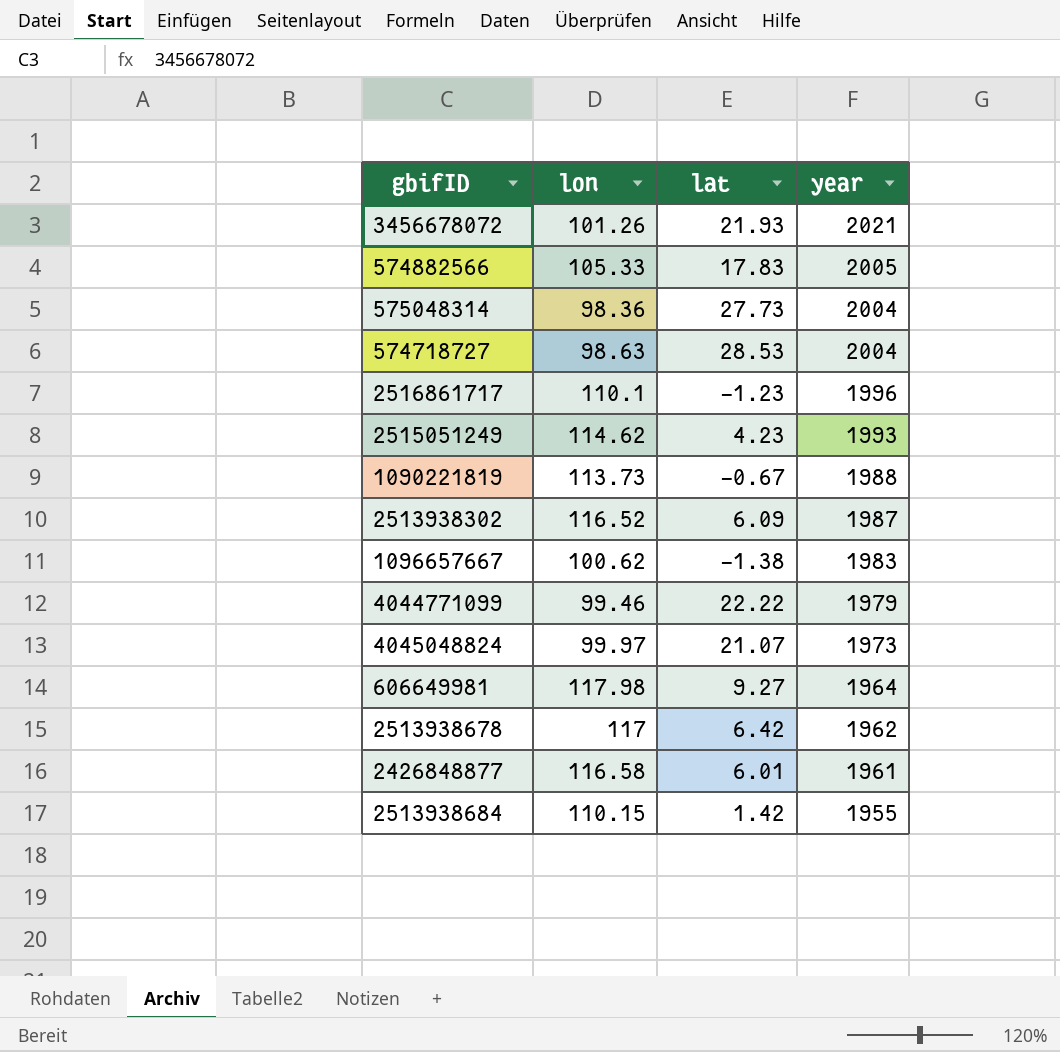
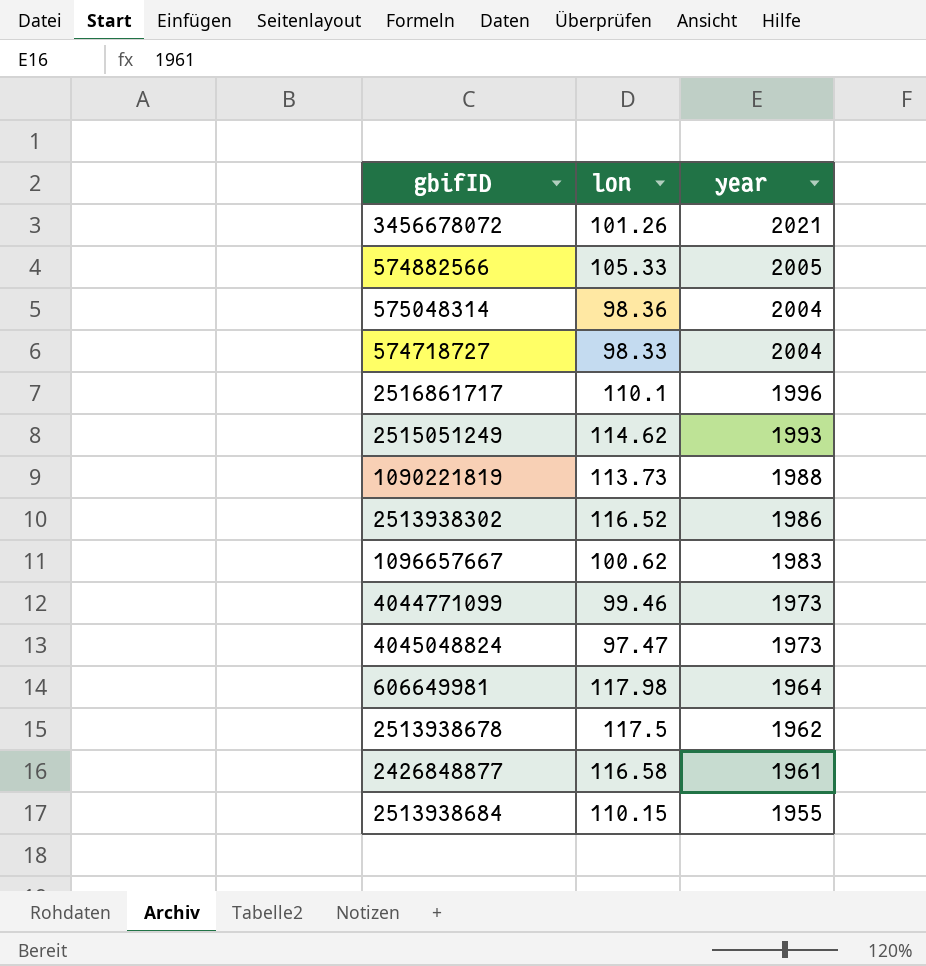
column lat | position: 3 -> none
574718727 | lon: 98.63 -> 98.33
2513938302 | year: 1987 -> 1986
4044771099 | year: 1979 -> 1973
4045048824 | lon: 99.97 -> 97.47
2513938678 | lon: 117 -> 117.5

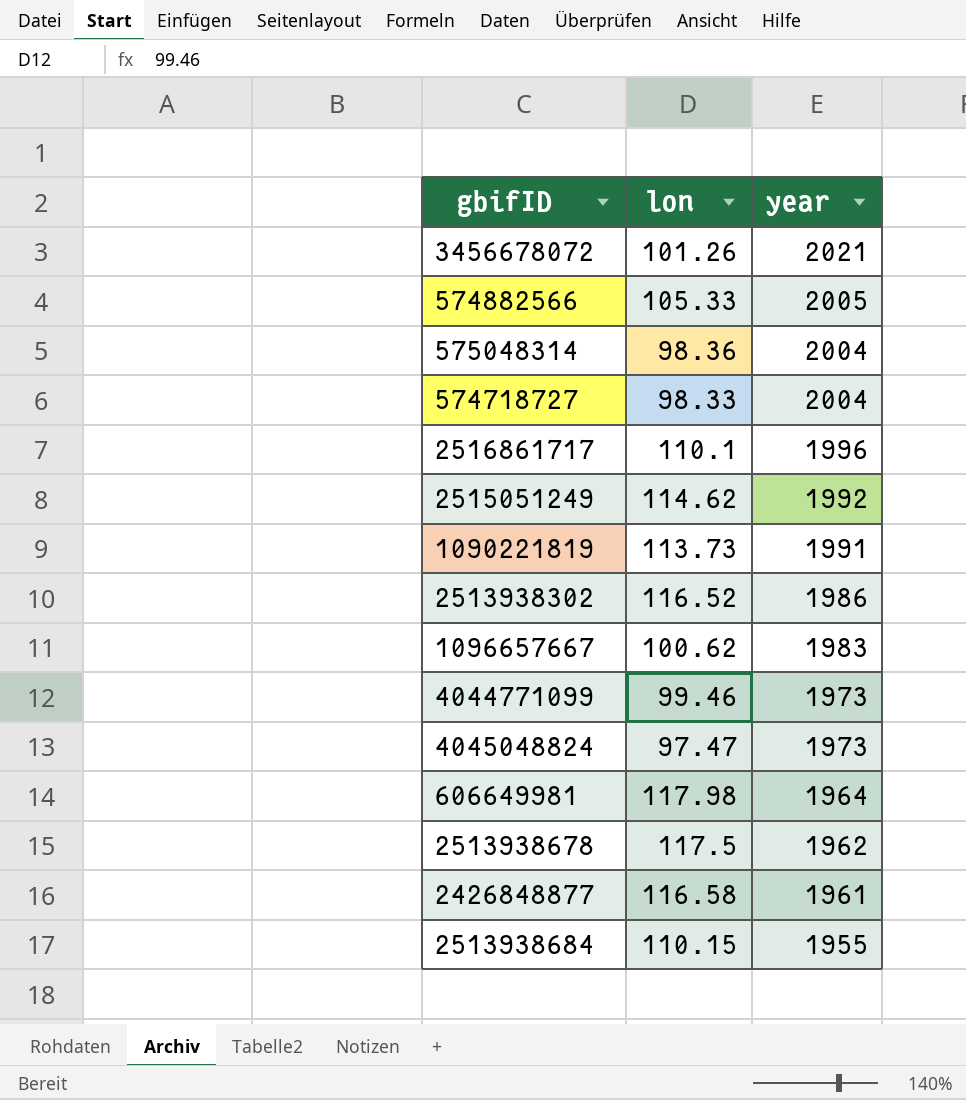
2515051249 | year: 1993 -> 1992
1090221819 | year: 1988 -> 1991

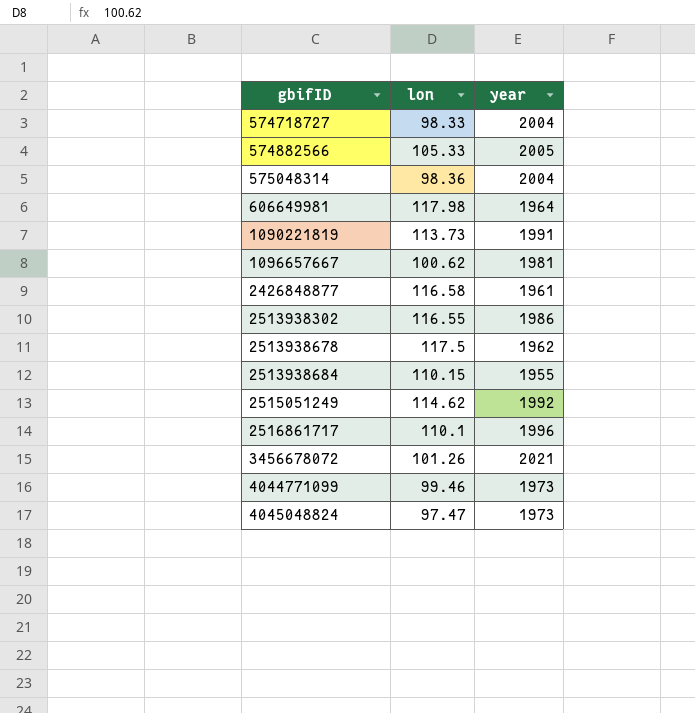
row order: year descending -> gbifID ascending
1096657667 | year: 1983 -> 1981
2513938302 | lon: 116.52 -> 116.55

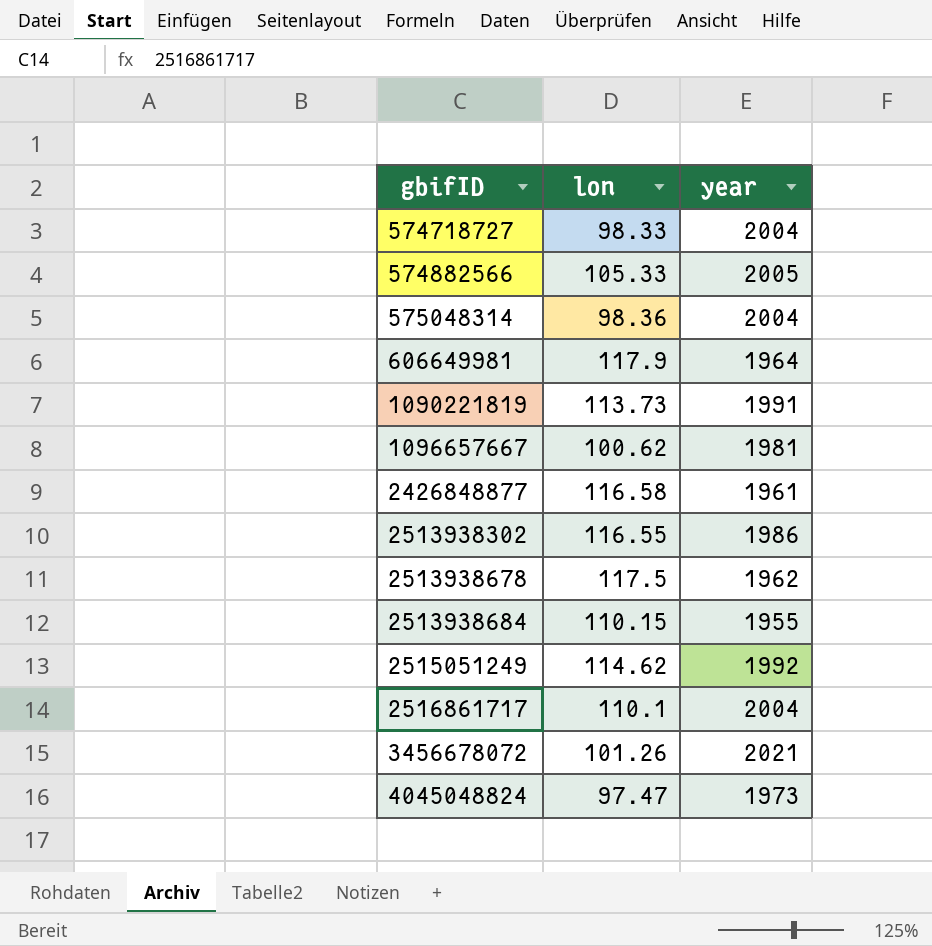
row 4044771099: 99.46 | 1973 -> none
606649981 | lon: 117.98 -> 117.9
2516861717 | year: 1996 -> 2004

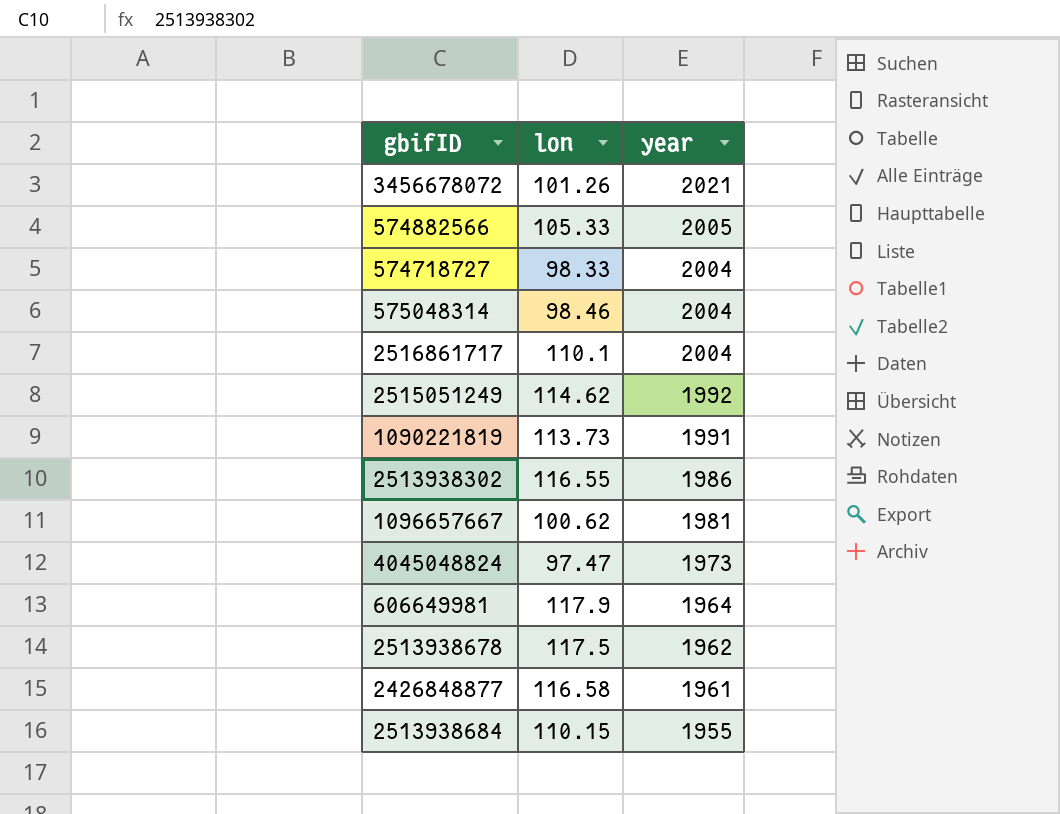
row order: gbifID ascending -> year descending
575048314 | lon: 98.36 -> 98.46

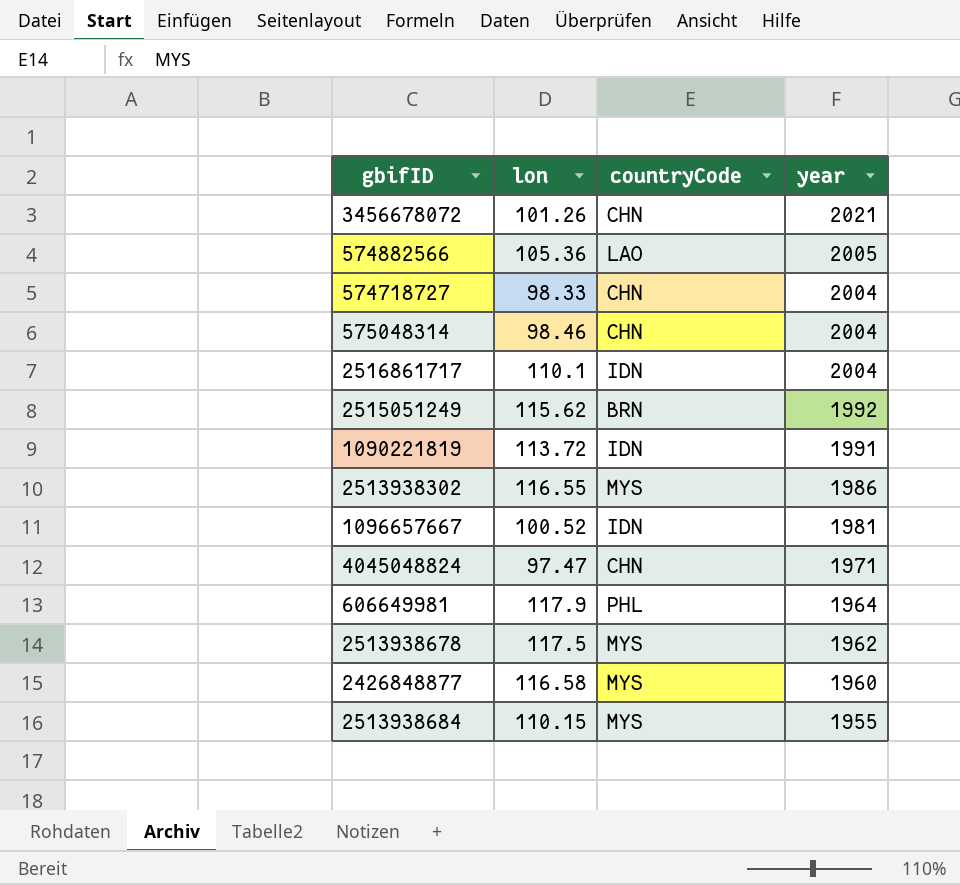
column countryCode | position: none -> 3
574882566 | lon: 105.33 -> 105.36
2515051249 | lon: 114.62 -> 115.62
1090221819 | lon: 113.73 -> 113.72
1096657667 | lon: 100.62 -> 100.52
4045048824 | year: 1973 -> 1971
2426848877 | year: 1961 -> 1960

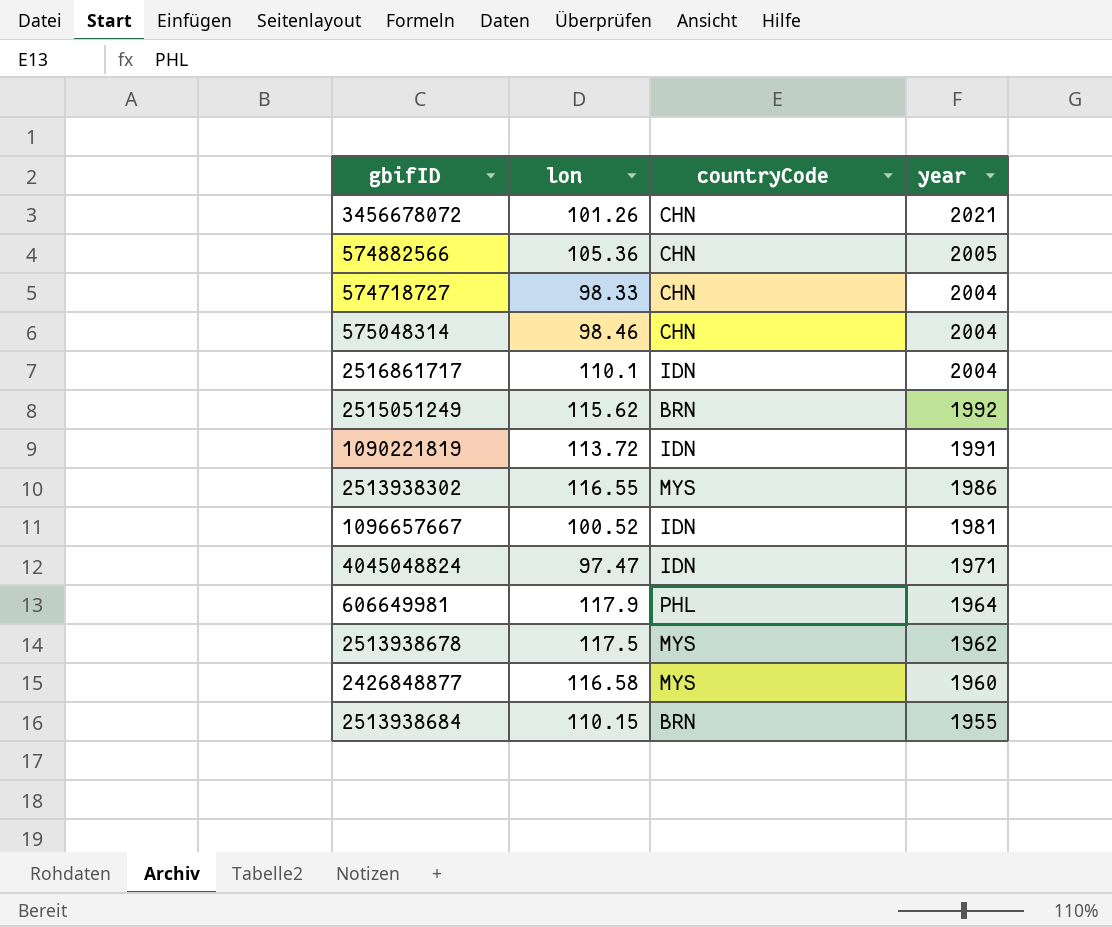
574882566 | countryCode: LAO -> CHN
4045048824 | countryCode: CHN -> IDN
2513938684 | countryCode: MYS -> BRN

